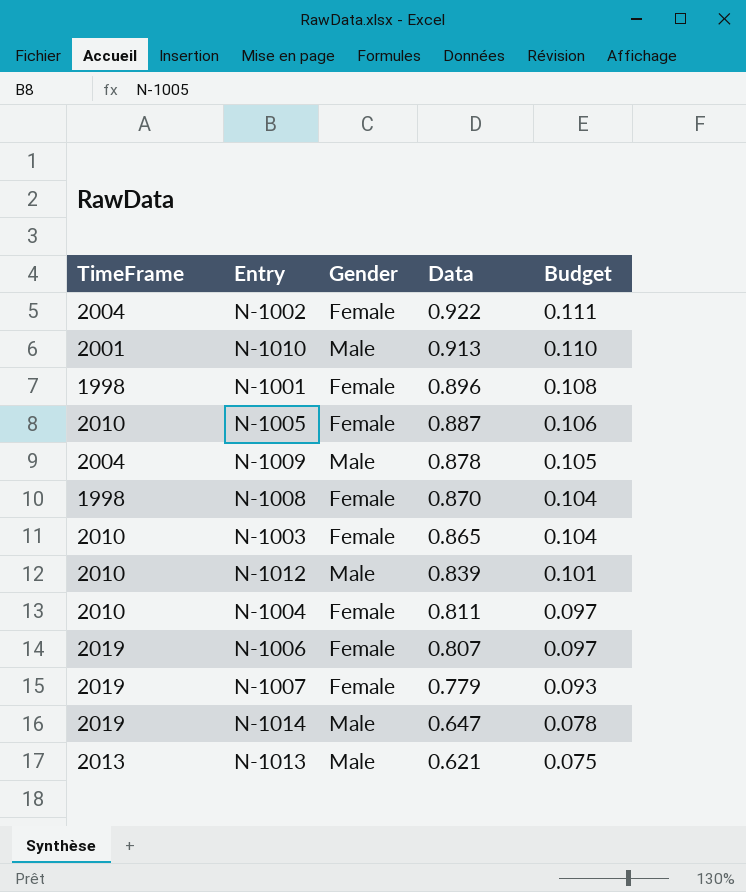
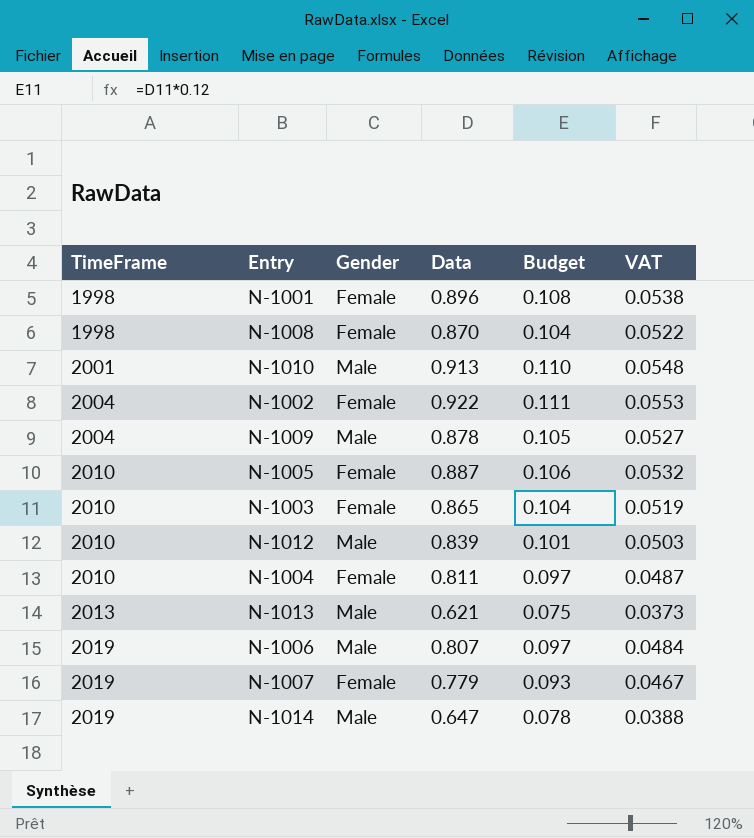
row order: Data descending -> TimeFrame ascending
column VAT | formula: none -> [Data] * 0.06
N-1006 | Gender: Female -> Male

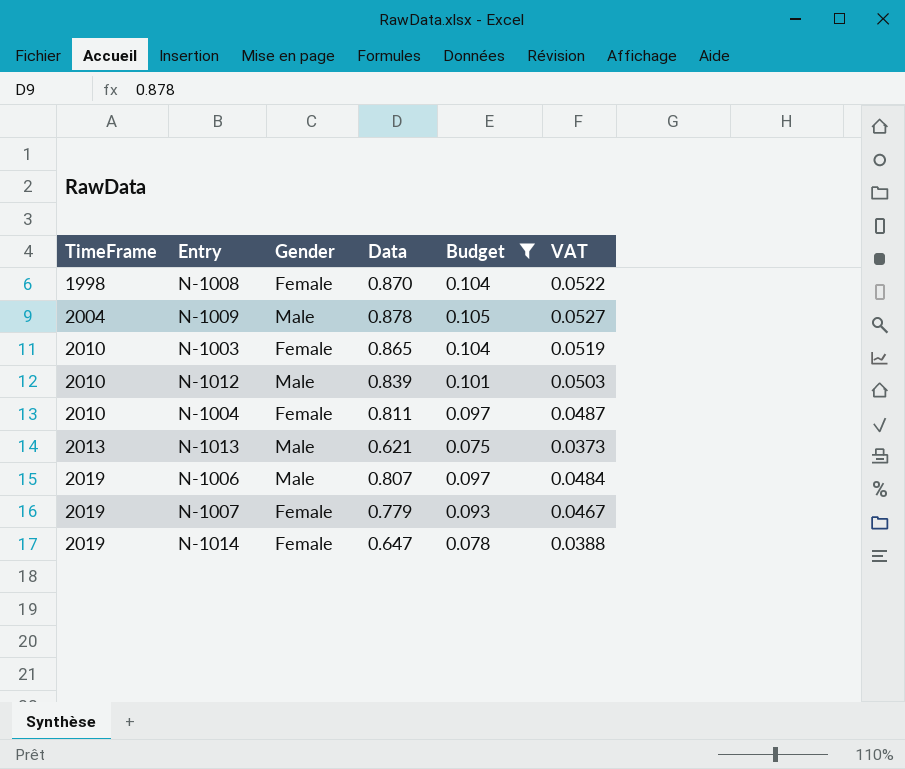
filter: none -> Budget <= 0.105
N-1014 | Gender: Male -> Female

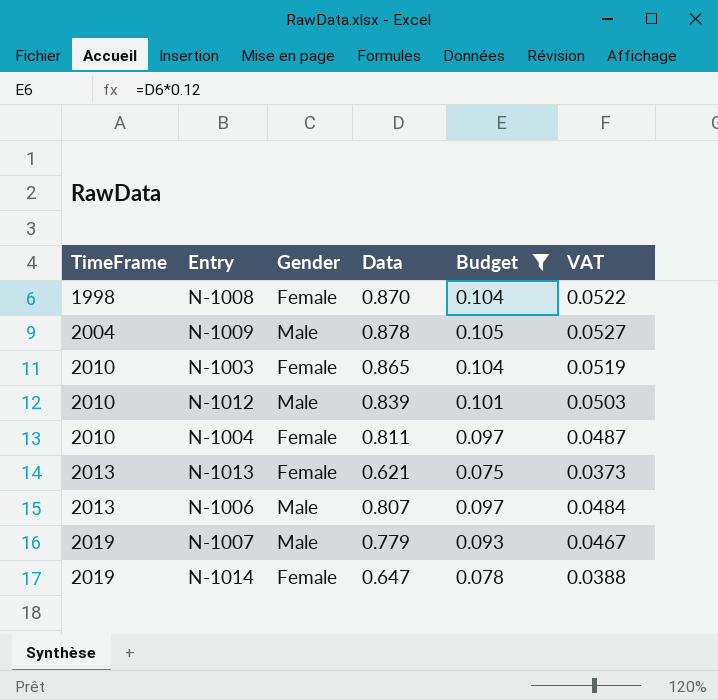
N-1013 | Gender: Male -> Female
N-1006 | TimeFrame: 2019 -> 2013
N-1007 | Gender: Female -> Male

